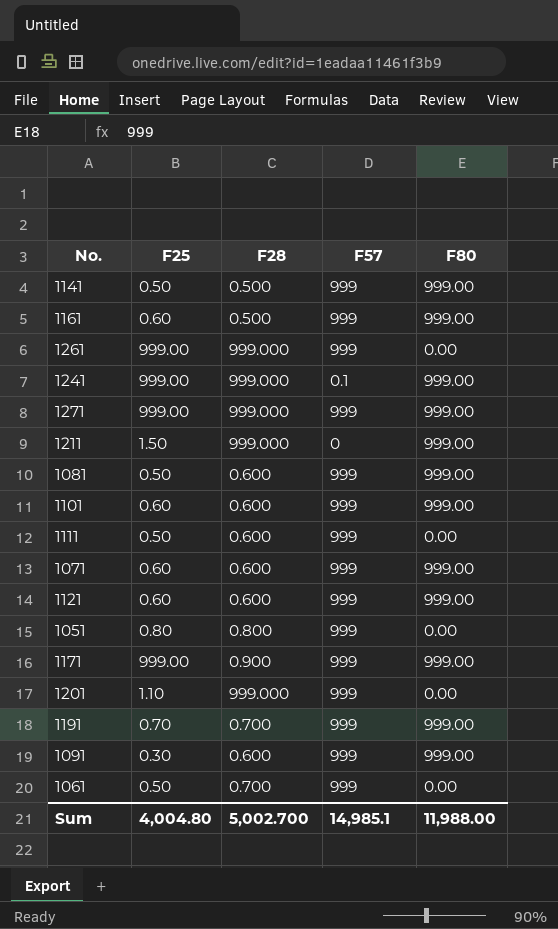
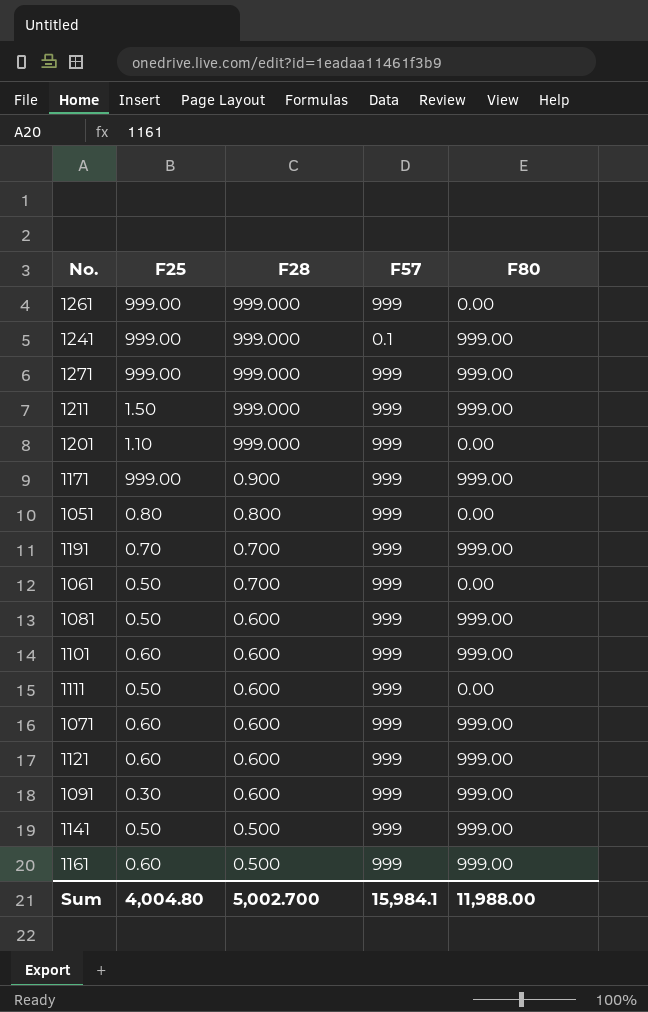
row order: none -> F28 descending
1211 | F57: 0 -> 999
Sum | F57: 14,985.1 -> 15,984.1

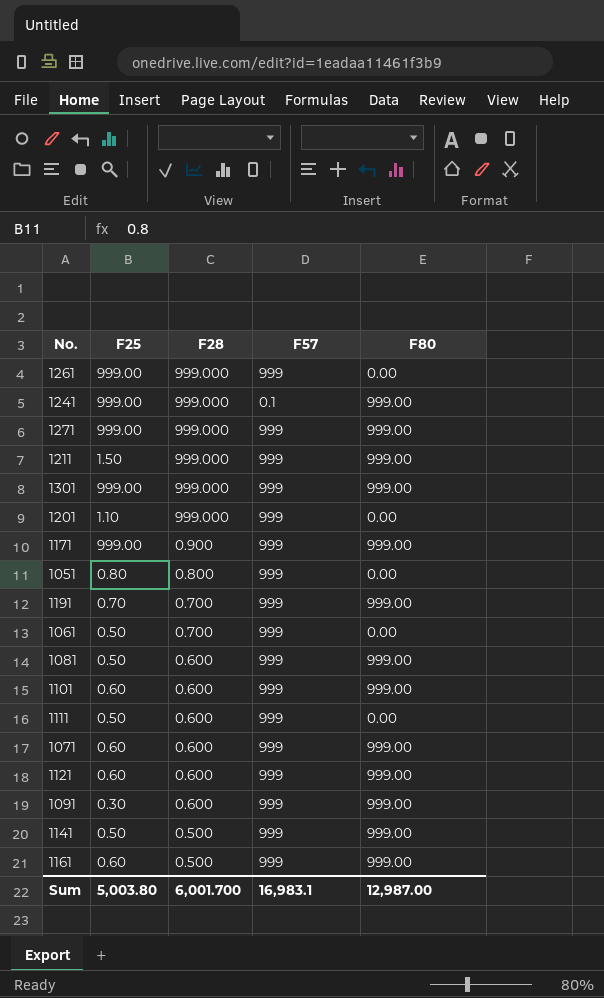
row 1301: none -> 999.00 | 999.000 | 999 | 999.00
Sum | F25: 4,004.80 -> 5,003.80
Sum | F28: 5,002.700 -> 6,001.700
Sum | F57: 15,984.1 -> 16,983.1
Sum | F80: 11,988.00 -> 12,987.00

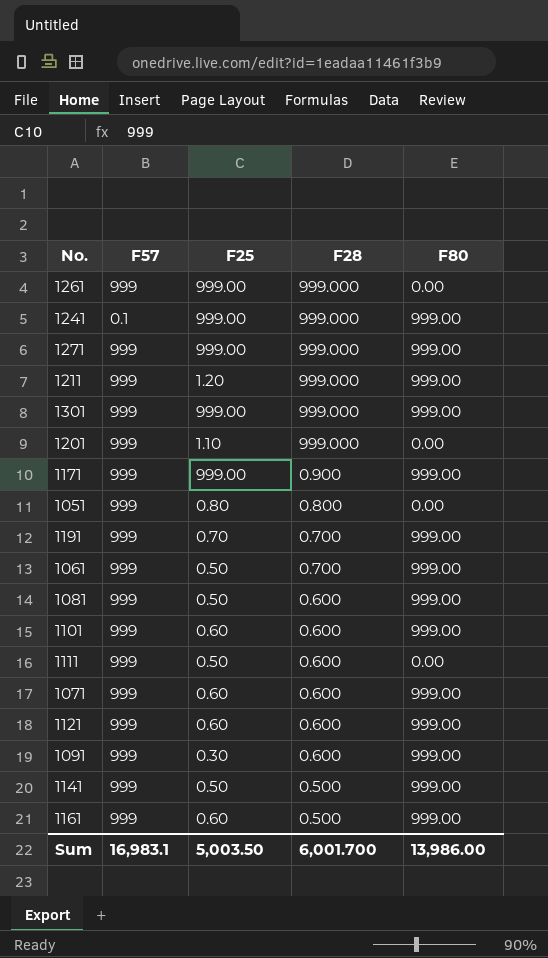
column F57 | position: 4 -> 2
1211 | F25: 1.50 -> 1.20
1061 | F80: 0.00 -> 999.00
Sum | F25: 5,003.80 -> 5,003.50
Sum | F80: 12,987.00 -> 13,986.00

